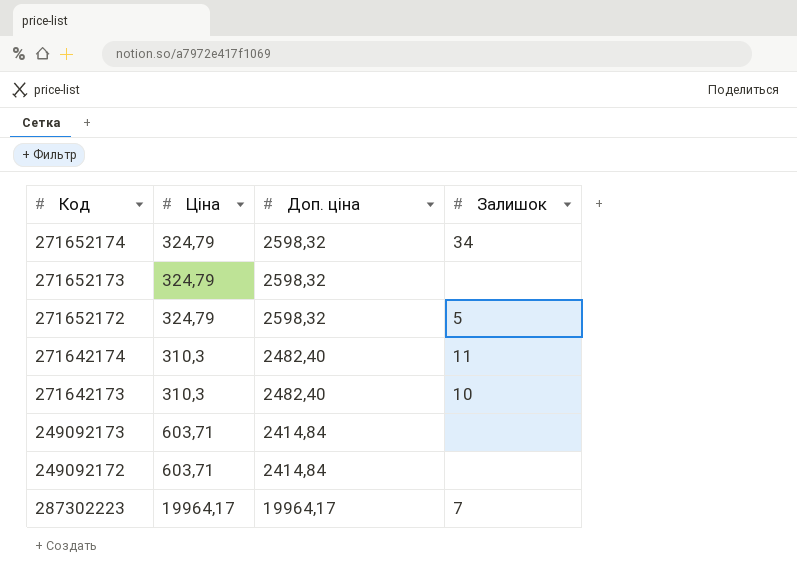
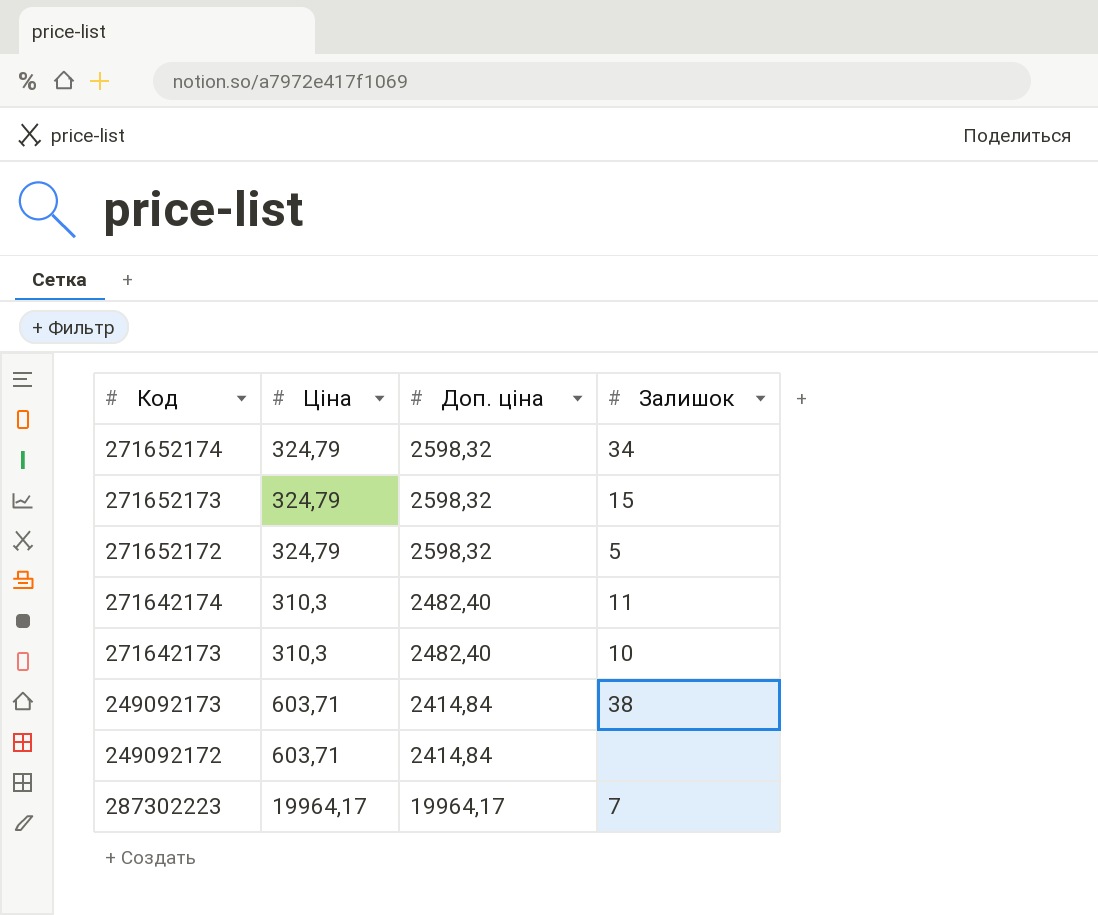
271652173 | Залишок: none -> 15
249092173 | Залишок: none -> 38

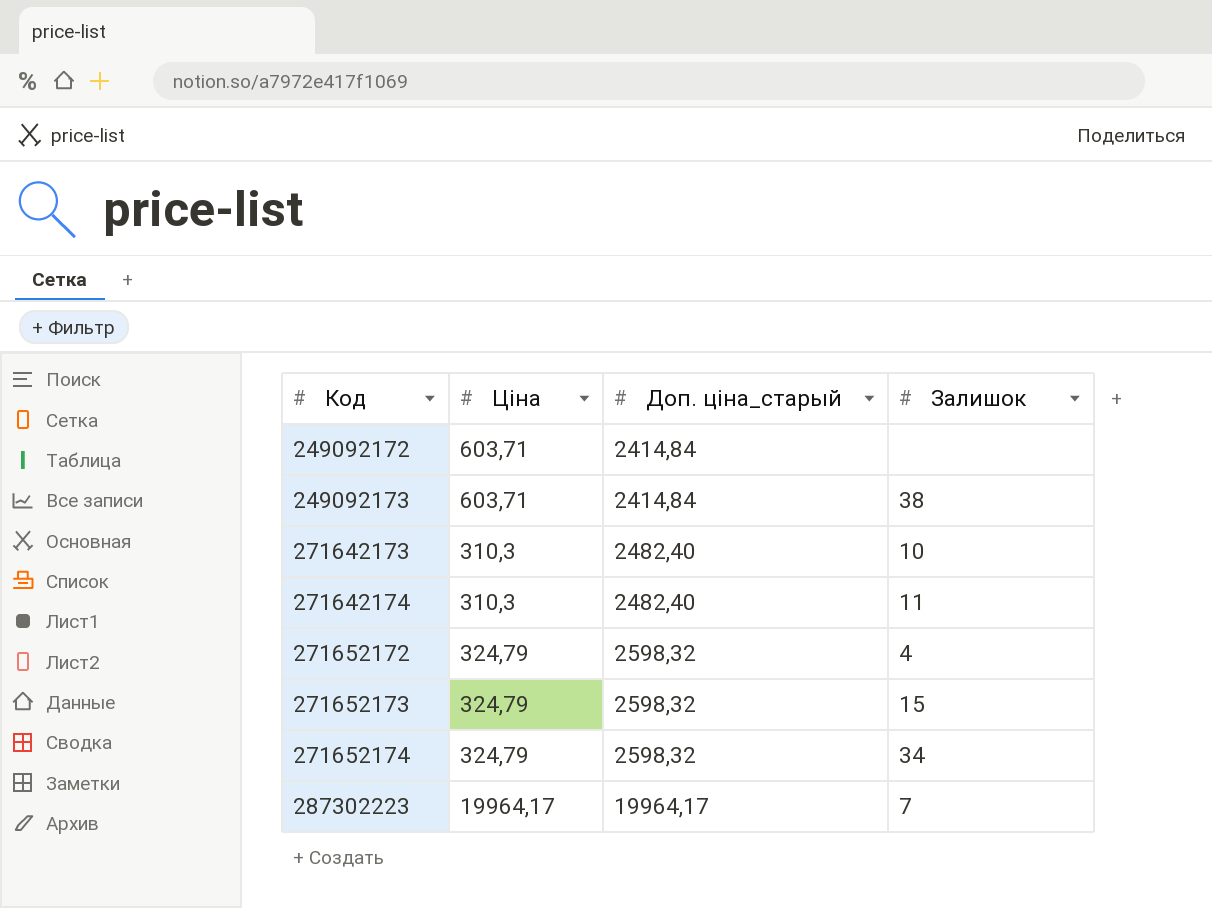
row order: none -> Код ascending
column name: Доп. ціна -> Доп. ціна_старый
271652172 | Залишок: 5 -> 4

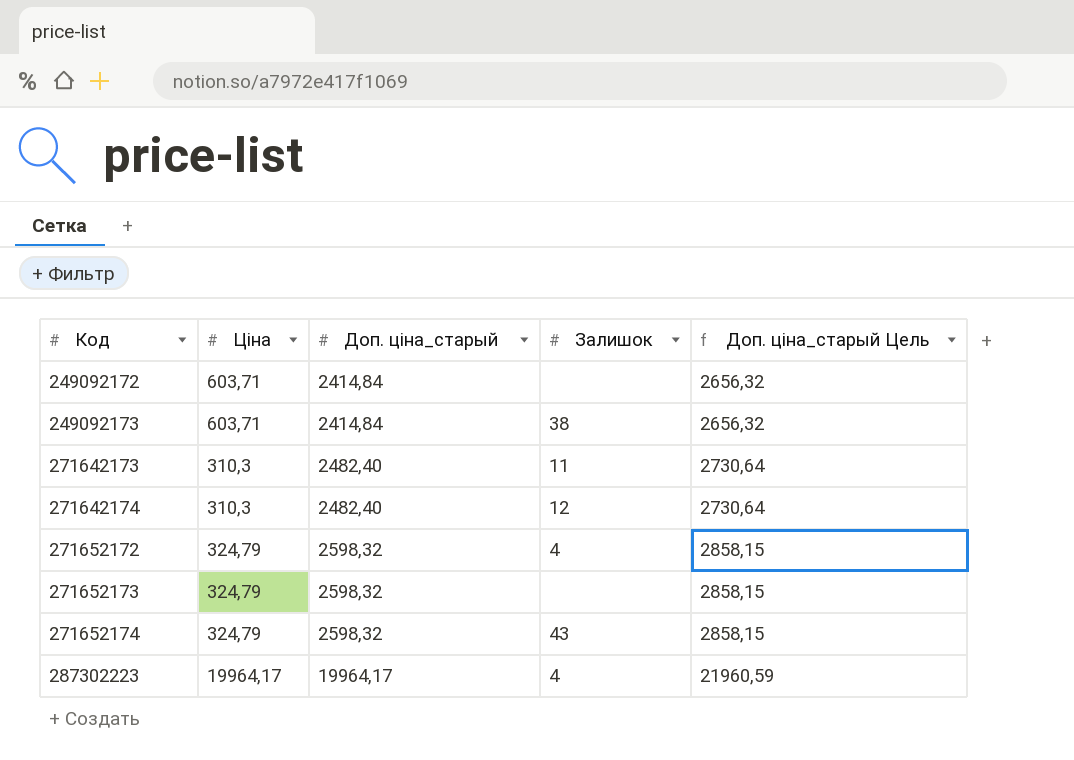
column Доп. ціна_старый Цель | formula: none -> [Доп. ціна_старый] * 1,1
271642173 | Залишок: 10 -> 11
271642174 | Залишок: 11 -> 12
271652173 | Залишок: 15 -> none
271652174 | Залишок: 34 -> 43
287302223 | Залишок: 7 -> 4

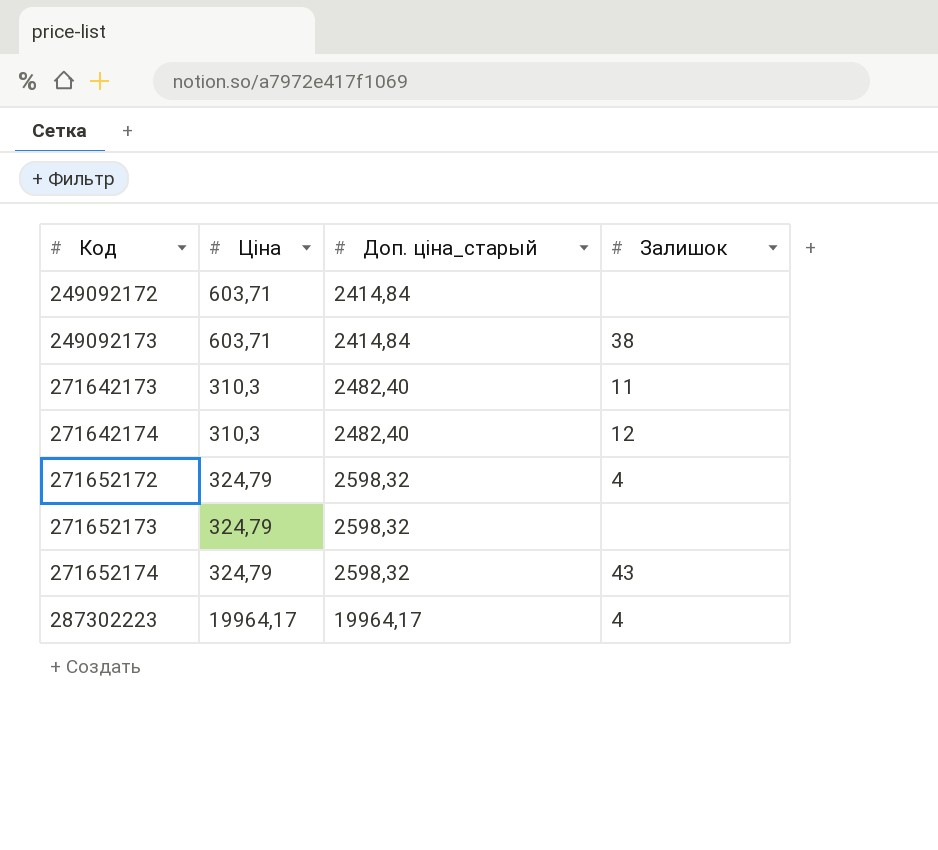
column Доп. ціна_старый Цель | formula: [Доп. ціна_старый] * 1,1 -> none

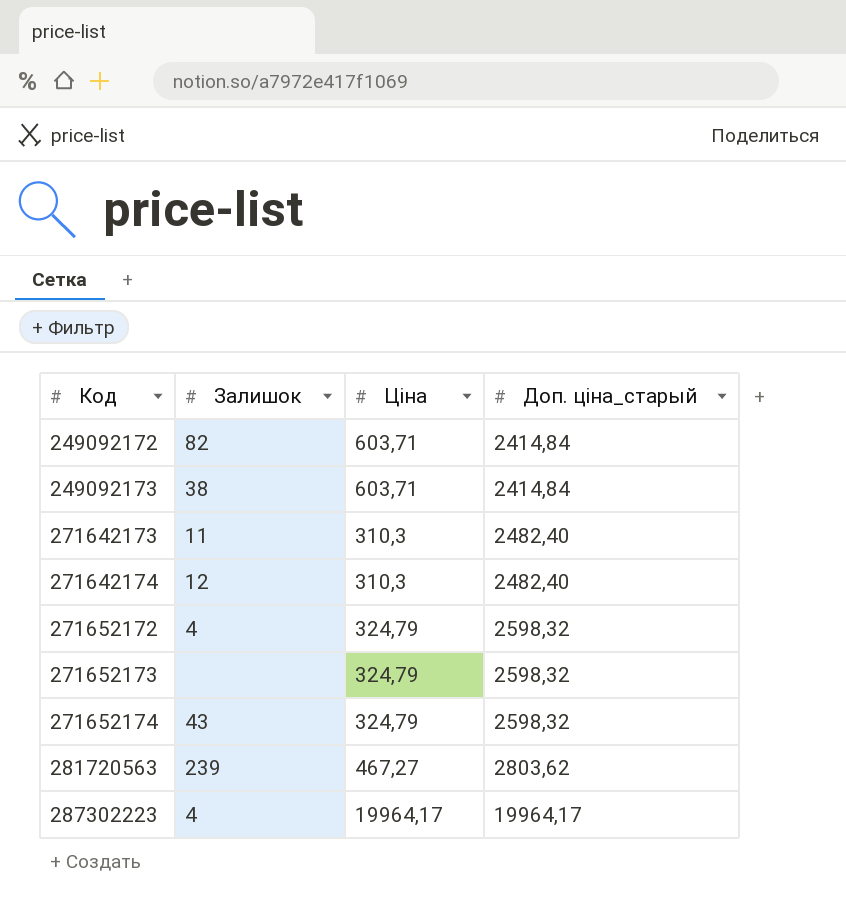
column Залишок | position: 4 -> 2
249092172 | Залишок: none -> 82
row 281720563: none -> 239 | 467,27 | 2803,62

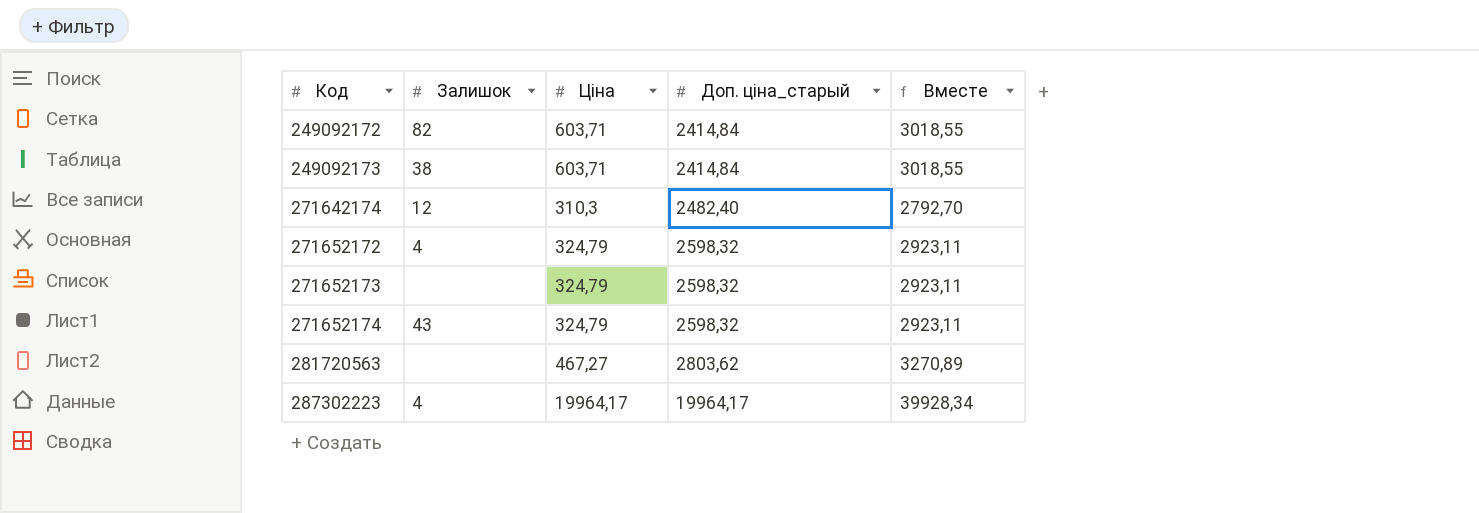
column Вместе | formula: none -> [Ціна] + [Доп. ціна_старый]
row 271642173: 11 | 310,3 | 2482,40 -> none
281720563 | Залишок: 239 -> none

